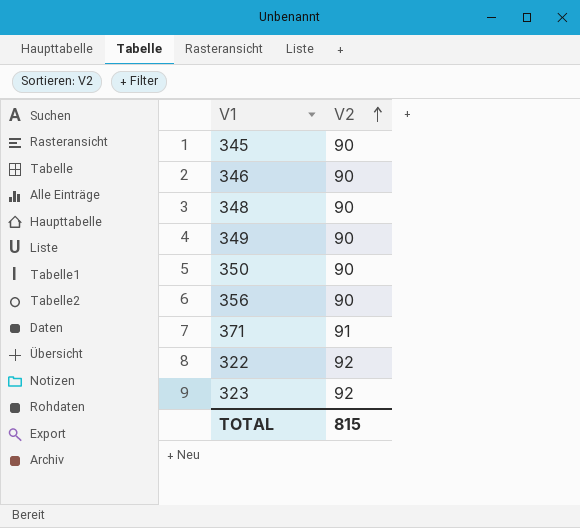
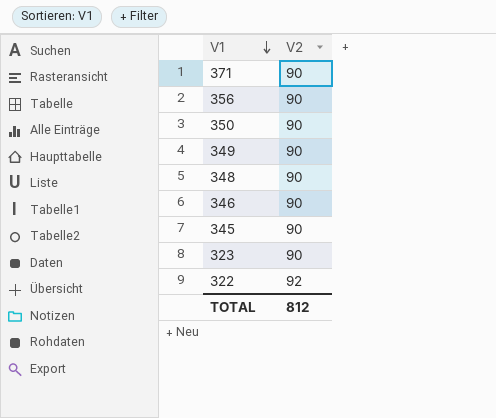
row order: V2 ascending -> V1 descending
371 | V2: 91 -> 90
323 | V2: 92 -> 90
TOTAL | V2: 815 -> 812

